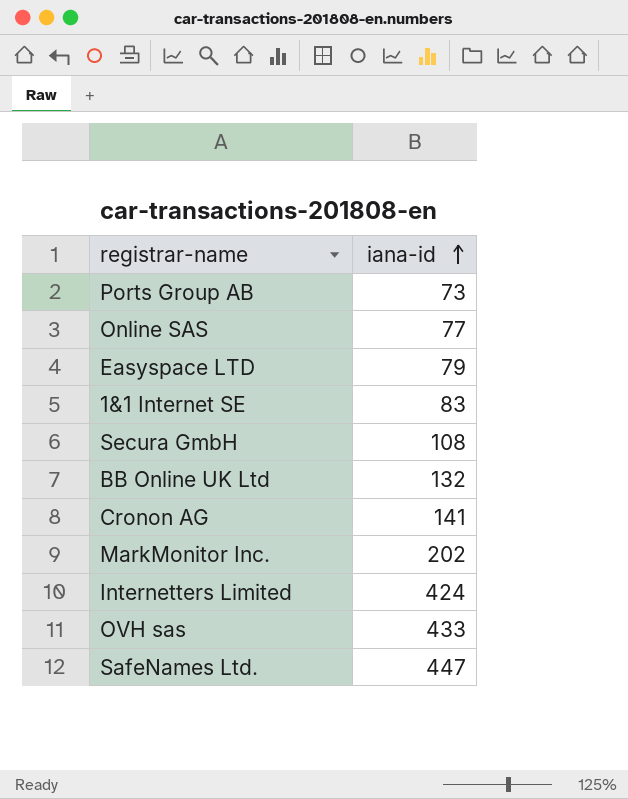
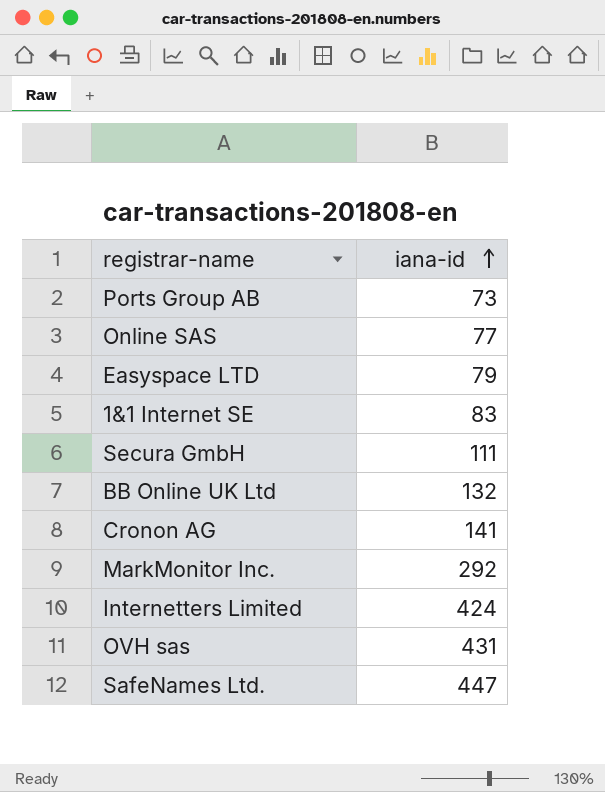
Secura GmbH | iana-id: 108 -> 111
MarkMonitor Inc. | iana-id: 202 -> 292
OVH sas | iana-id: 433 -> 431

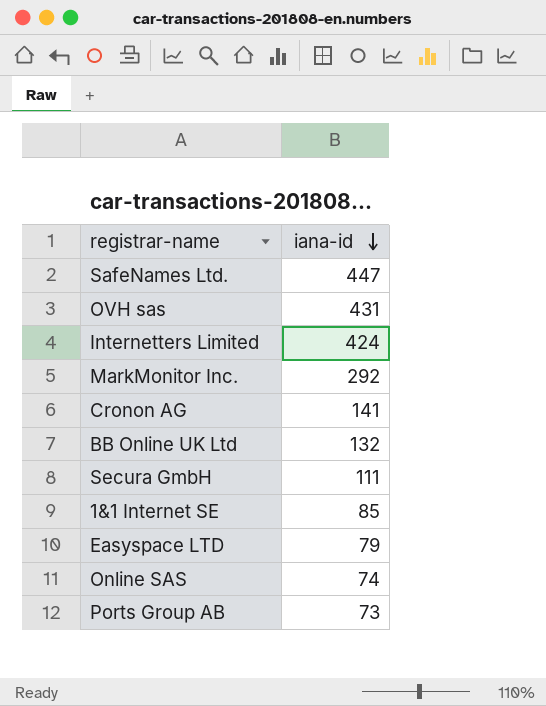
row order: iana-id ascending -> iana-id descending
1&1 Internet SE | iana-id: 83 -> 85
Online SAS | iana-id: 77 -> 74

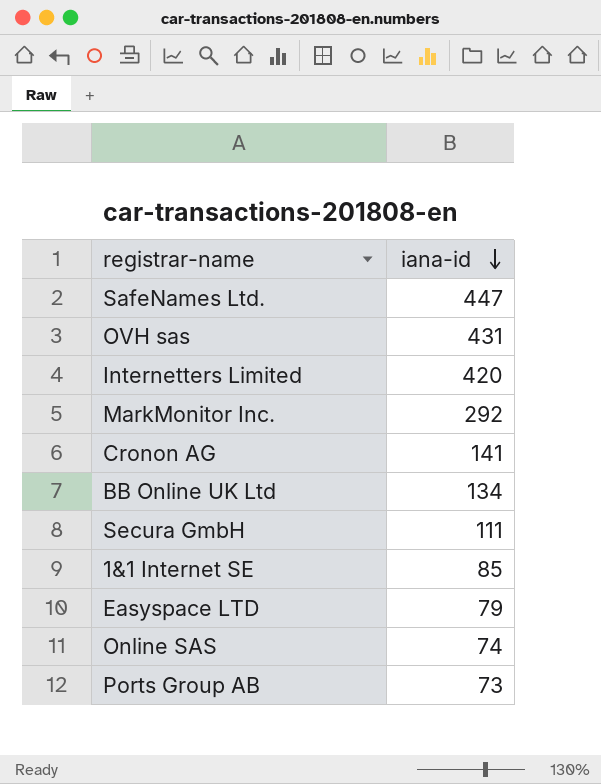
Internetters Limited | iana-id: 424 -> 420
BB Online UK Ltd | iana-id: 132 -> 134

